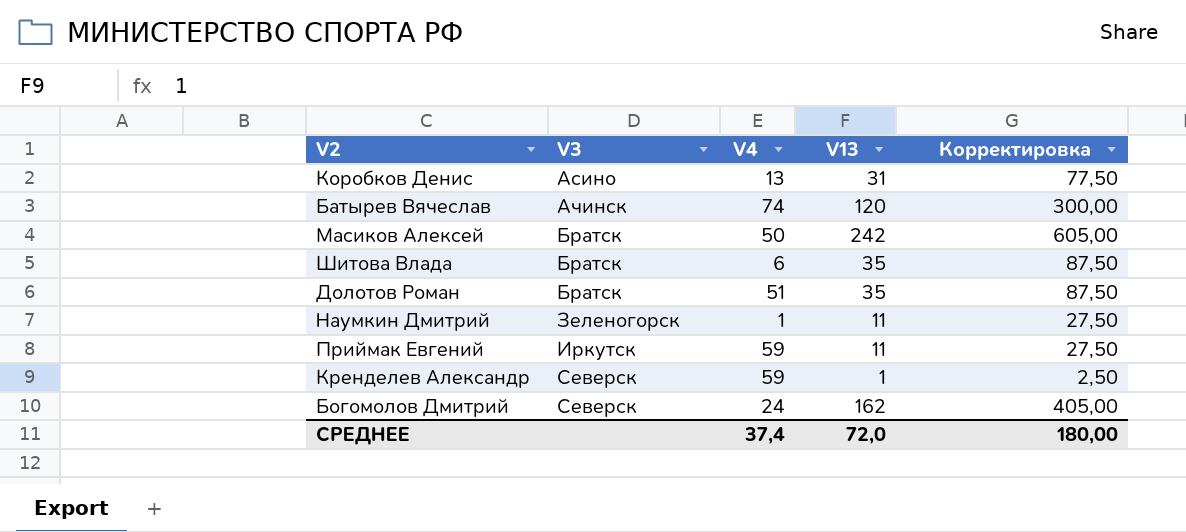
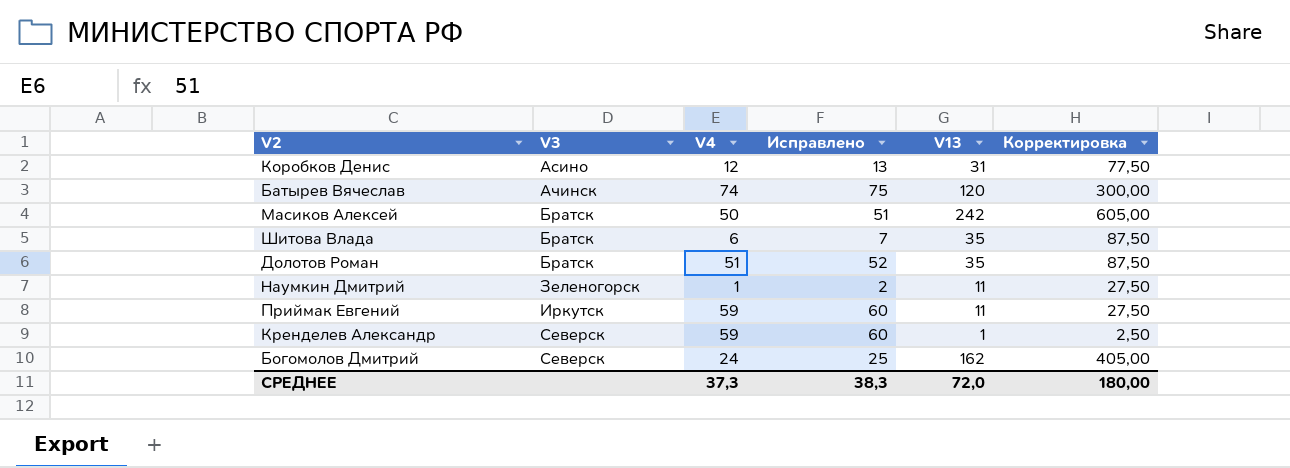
column Исправлено | formula: none -> [V4] + 1
Коробков Денис | V4: 13 -> 12
СРЕДНЕЕ | V4: 37,4 -> 37,3

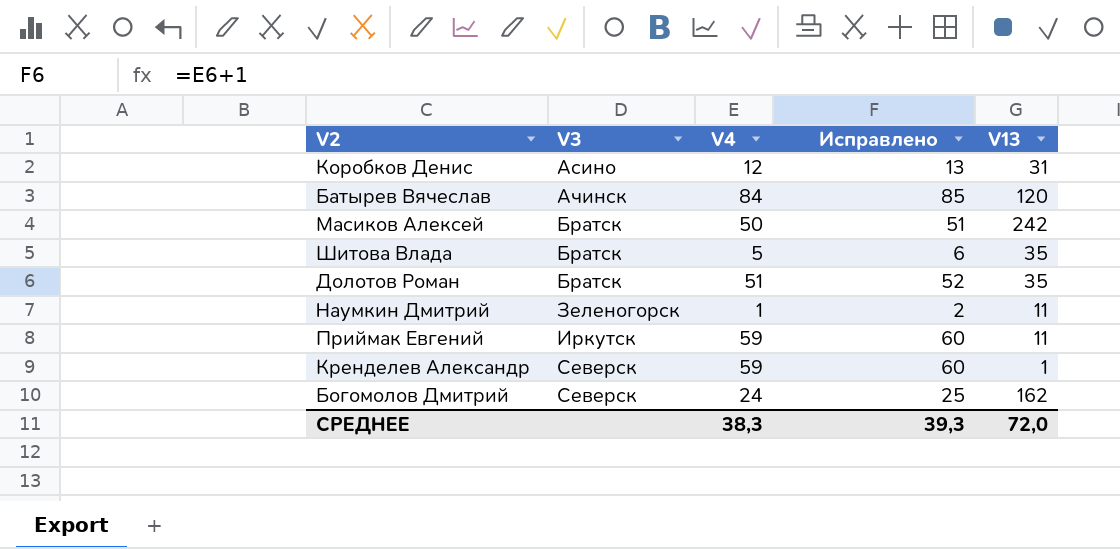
column Корректировка | formula: [V13] * 2,5 -> none
Батырев Вячеслав | V4: 74 -> 84
Батырев Вячеслав | Исправлено: 75 -> 85
Шитова Влада | V4: 6 -> 5
Шитова Влада | Исправлено: 7 -> 6
СРЕДНЕЕ | V4: 37,3 -> 38,3
СРЕДНЕЕ | Исправлено: 38,3 -> 39,3

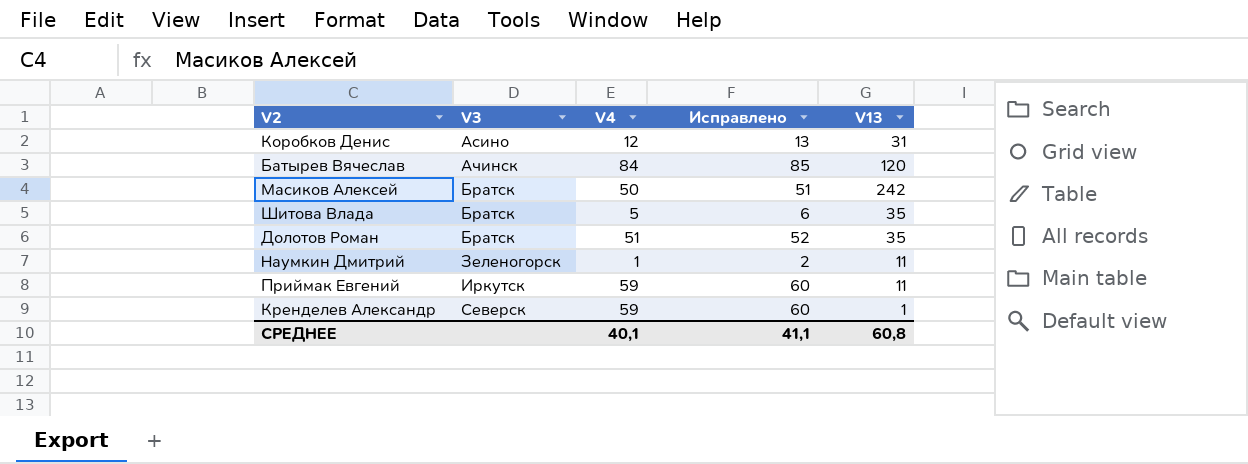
row Богомолов Дмитрий: Северск | 24 | 25 | 162 -> none
СРЕДНЕЕ | V4: 38,3 -> 40,1
СРЕДНЕЕ | Исправлено: 39,3 -> 41,1
СРЕДНЕЕ | V13: 72,0 -> 60,8

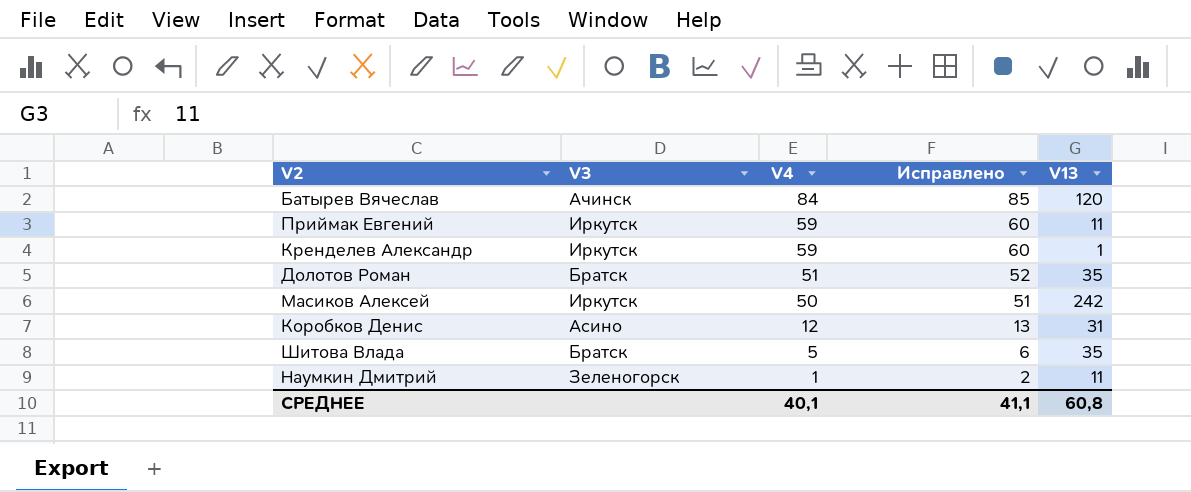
row order: V3 ascending -> V4 descending
Кренделев Александр | V3: Северск -> Иркутск
Масиков Алексей | V3: Братск -> Иркутск

